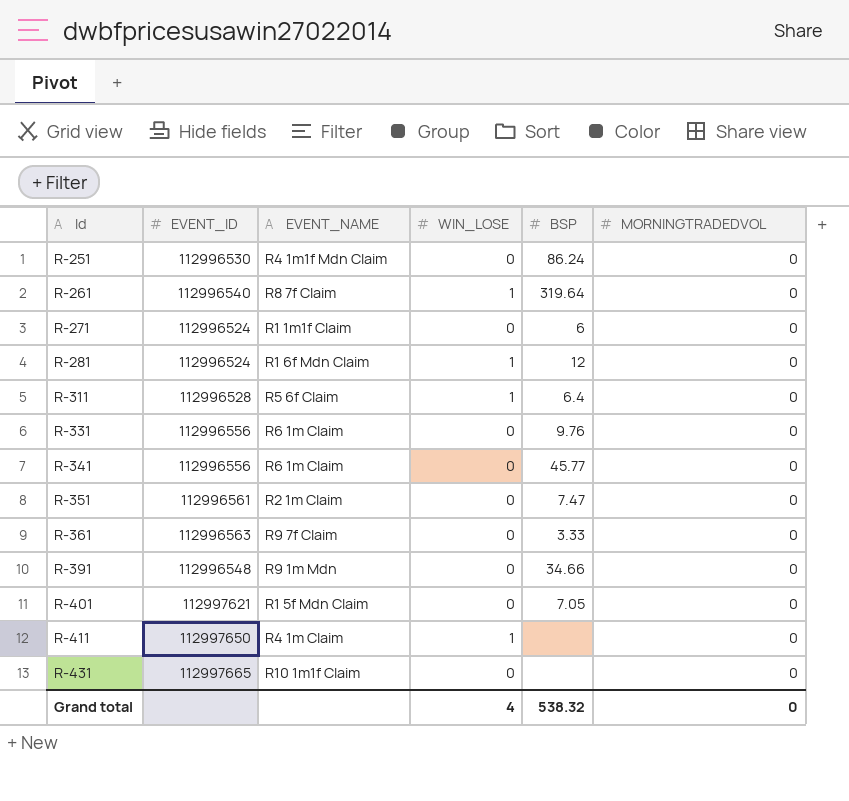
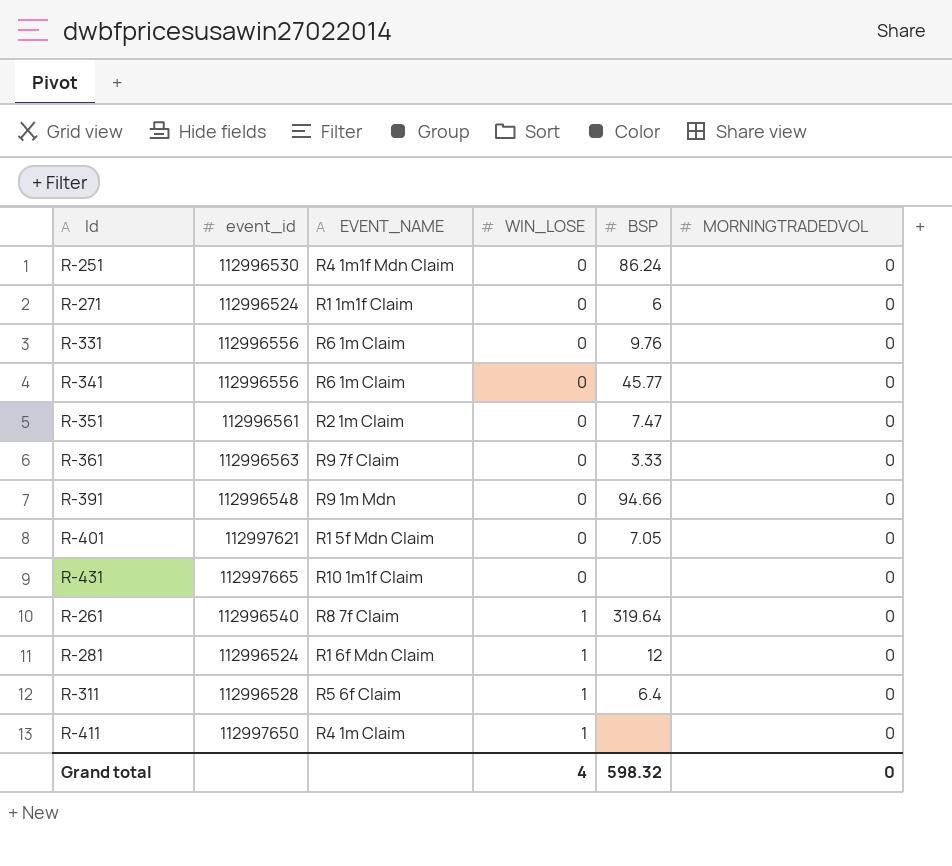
row order: Id ascending -> WIN_LOSE ascending
column name: EVENT_ID -> event_id
R-391 | BSP: 34.66 -> 94.66
Grand total | BSP: 538.32 -> 598.32

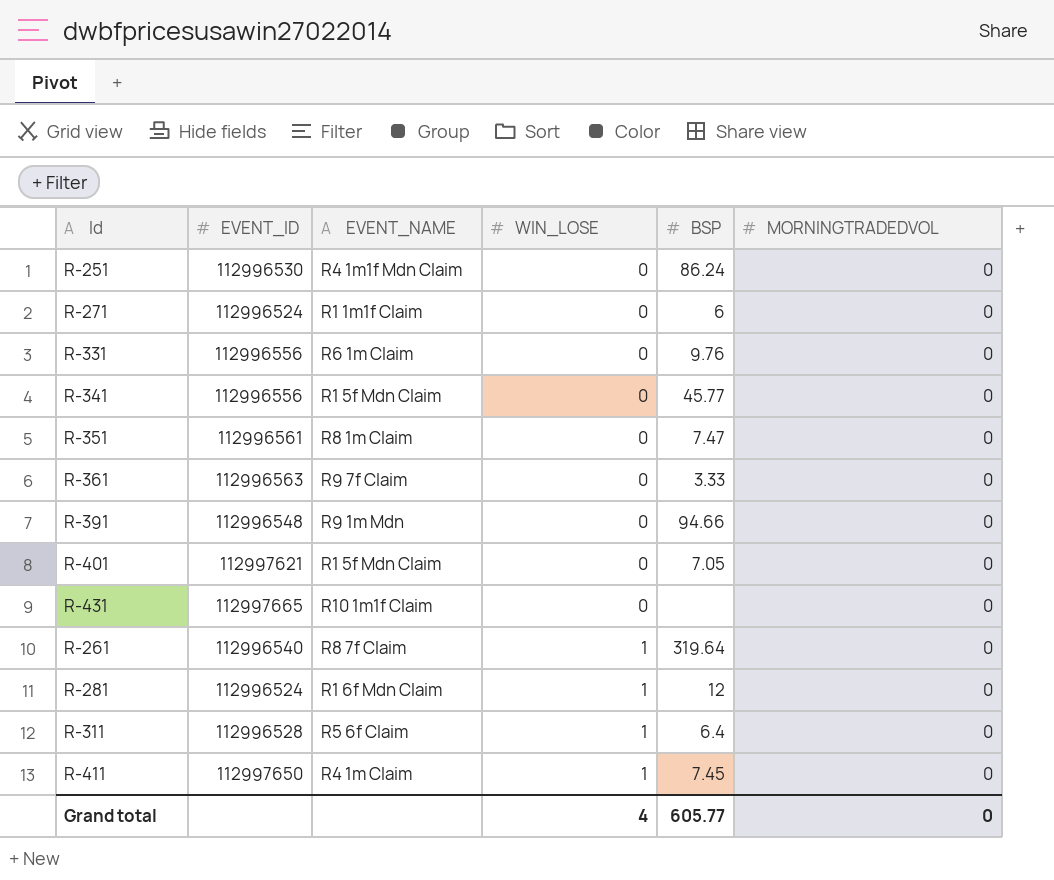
column name: event_id -> EVENT_ID
R-341 | EVENT_NAME: R6 1m Claim -> R1 5f Mdn Claim
R-351 | EVENT_NAME: R2 1m Claim -> R8 1m Claim
R-411 | BSP: none -> 7.45
Grand total | BSP: 598.32 -> 605.77

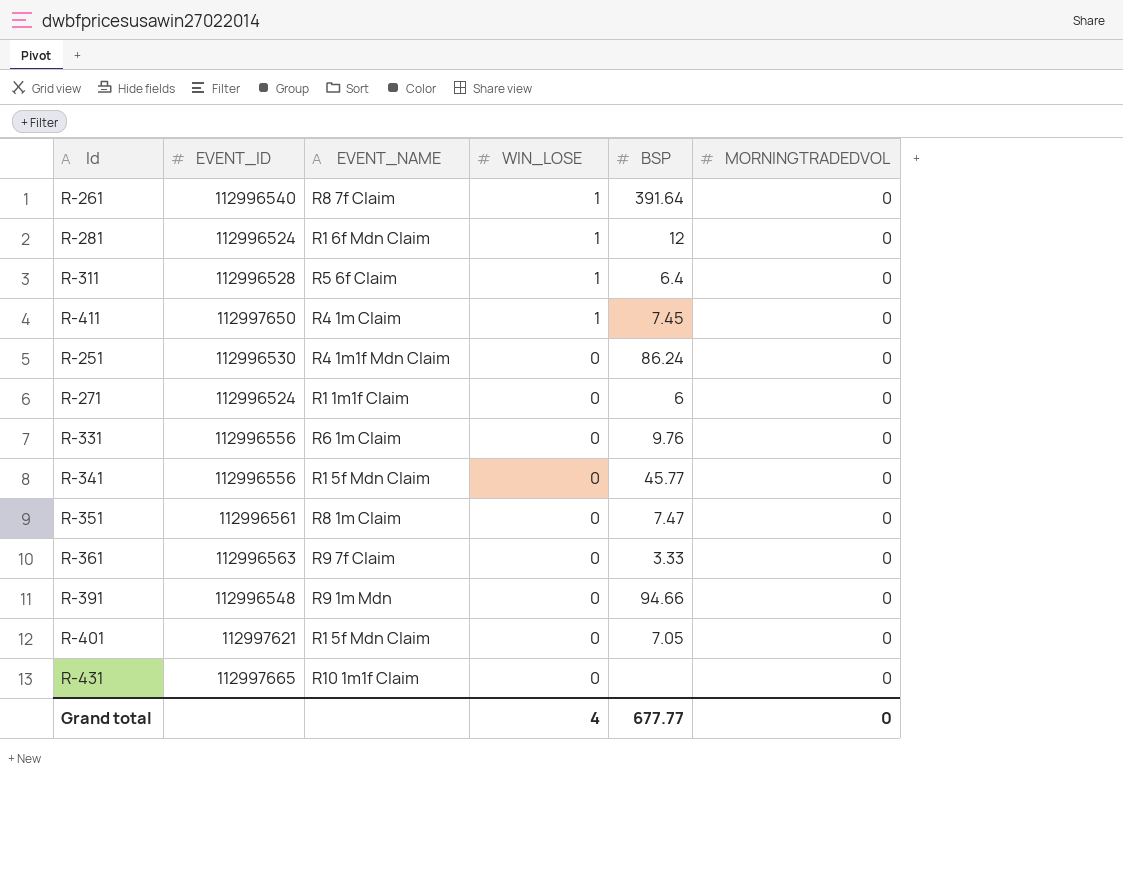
row order: WIN_LOSE ascending -> WIN_LOSE descending
R-261 | BSP: 319.64 -> 391.64
Grand total | BSP: 605.77 -> 677.77

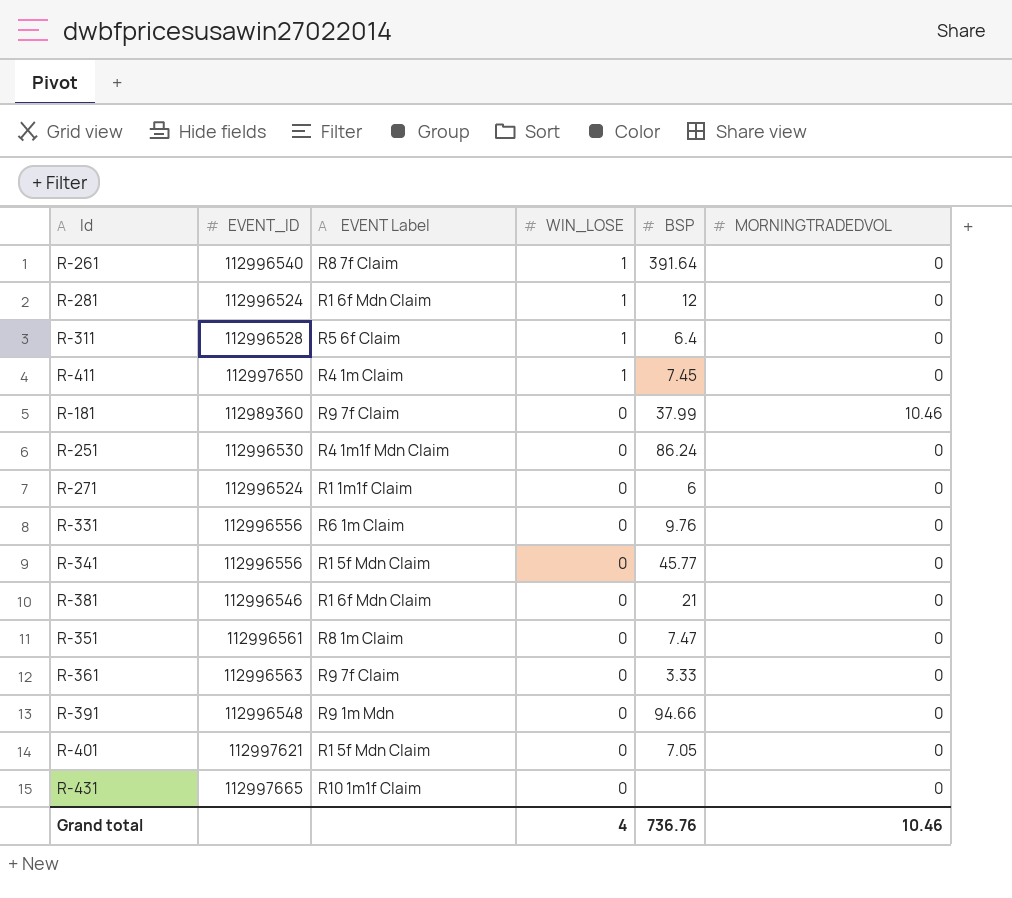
column name: EVENT_NAME -> EVENT Label
row R-181: none -> 112989360 | R9 7f Claim | 0 | 37.99 | 10.46
row R-381: none -> 112996546 | R1 6f Mdn Claim | 0 | 21 | 0
Grand total | BSP: 677.77 -> 736.76
Grand total | MORNINGTRADEDVOL: 0 -> 10.46

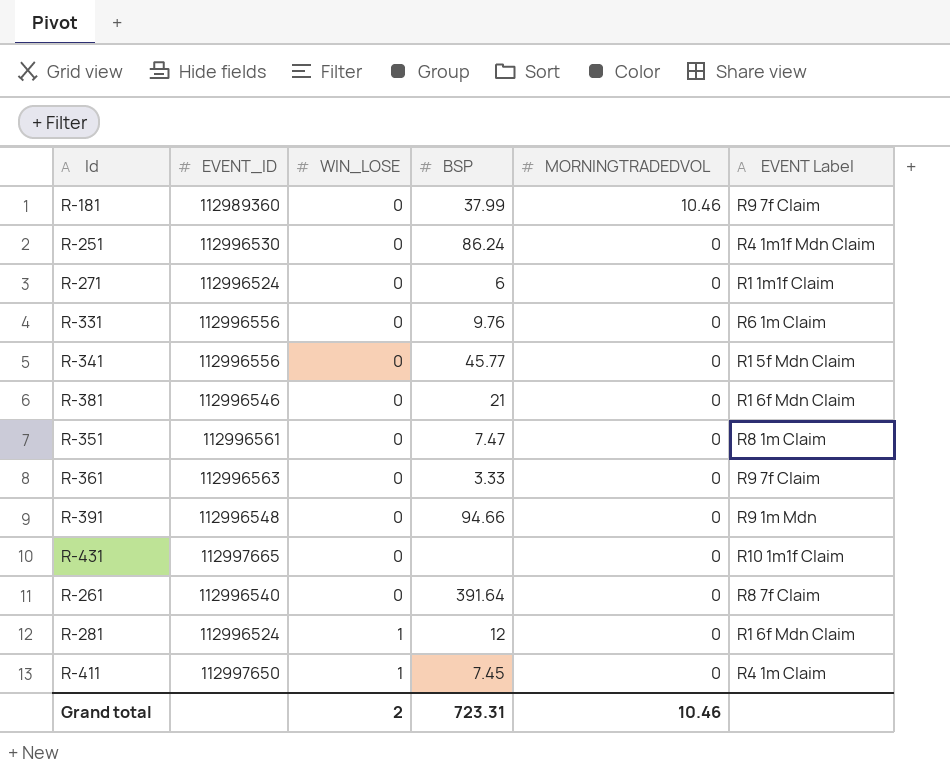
row order: WIN_LOSE descending -> WIN_LOSE ascending
column EVENT Label | position: 3 -> 6
row R-311: 112996528 | R5 6f Claim | 1 | 6.4 | 0 -> none
row R-401: 112997621 | R1 5f Mdn Claim | 0 | 7.05 | 0 -> none
R-261 | WIN_LOSE: 1 -> 0
Grand total | WIN_LOSE: 4 -> 2
Grand total | BSP: 736.76 -> 723.31

